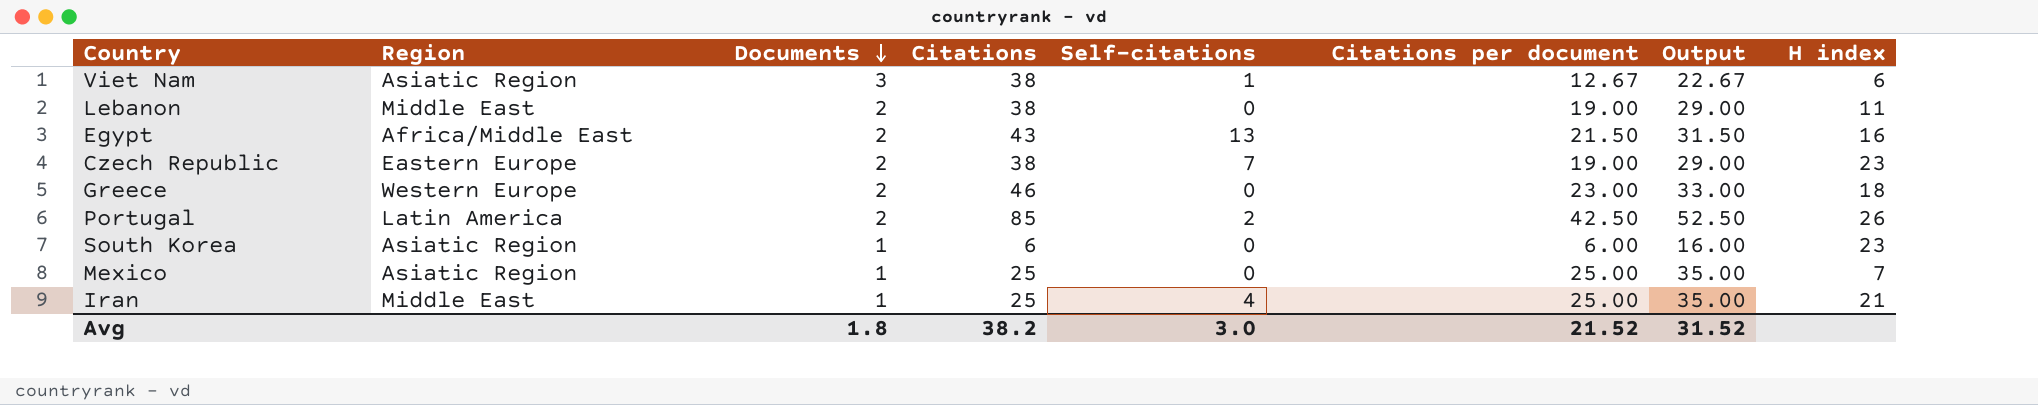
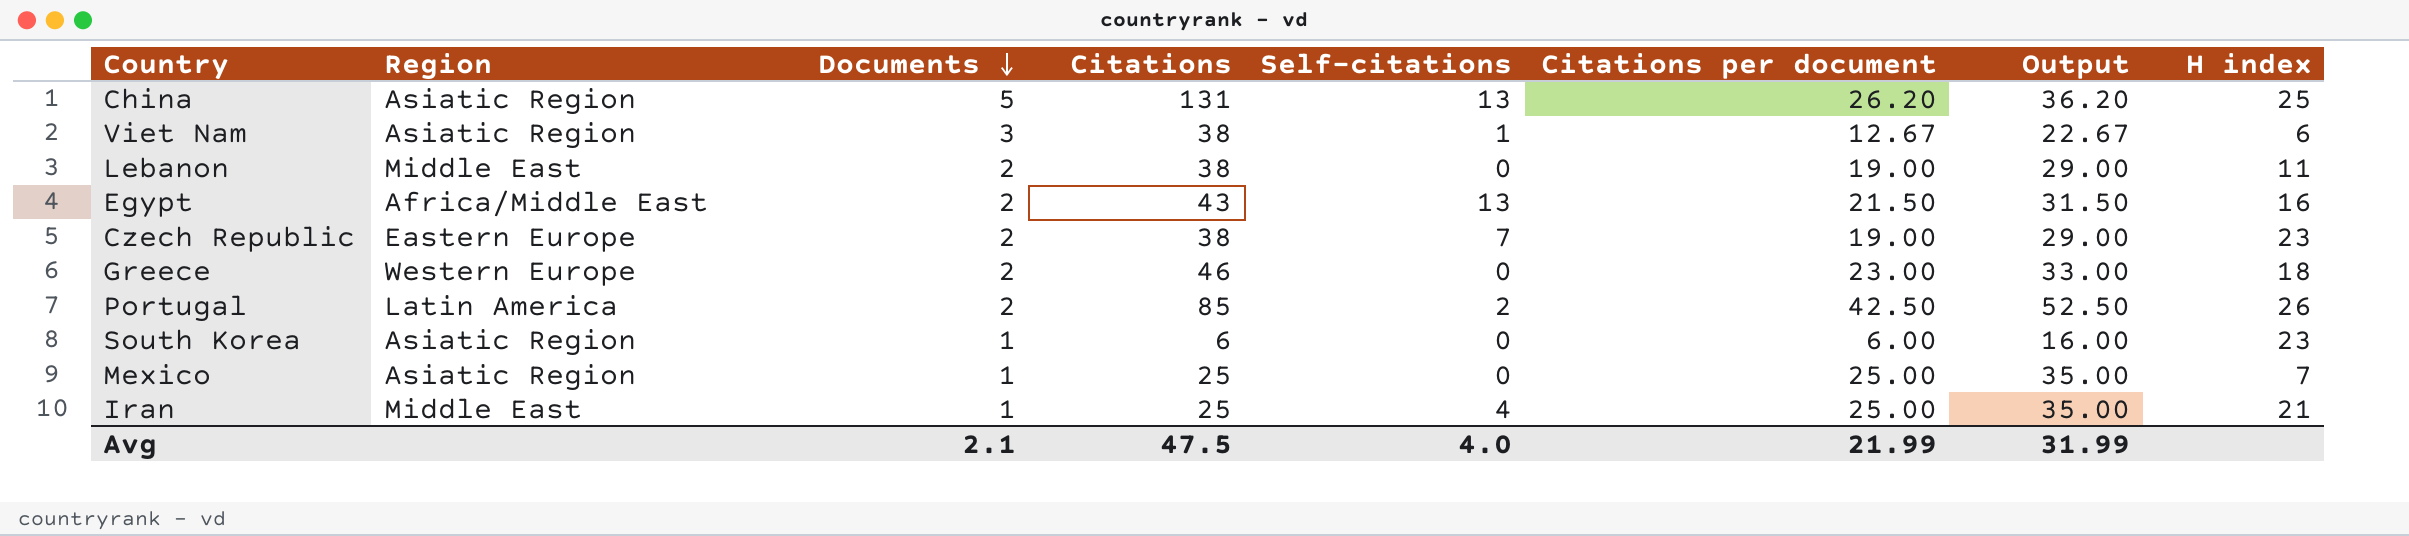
row China: none -> Asiatic Region | 5 | 131 | 13 | 26.20 | 36.20 | 25
Avg | Documents: 1.8 -> 2.1
Avg | Citations: 38.2 -> 47.5
Avg | Self-citations: 3.0 -> 4.0
Avg | Citations per document: 21.52 -> 21.99
Avg | Output: 31.52 -> 31.99

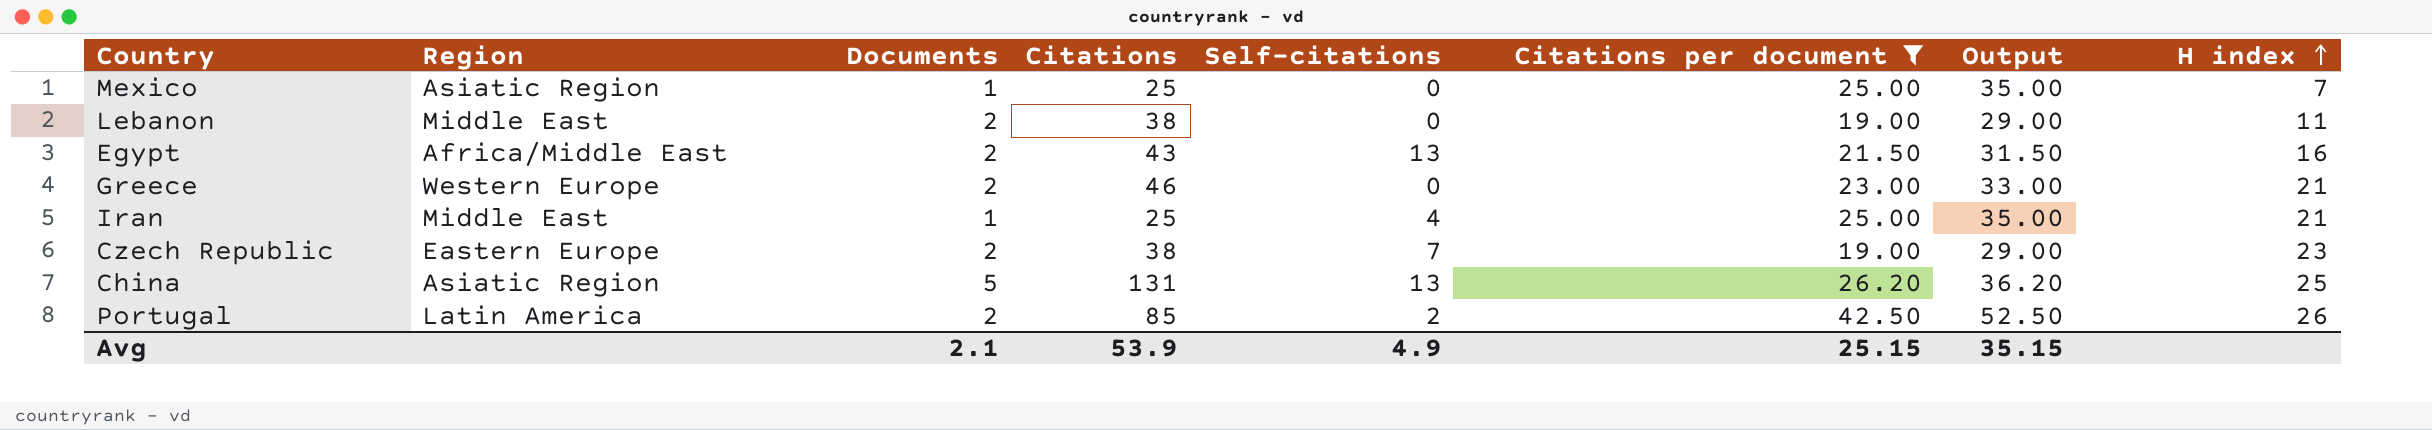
filter: none -> Citations per document >= 19.00
row order: Documents descending -> H index ascending
Greece | H index: 18 -> 21
Avg | Citations: 47.5 -> 53.9
Avg | Self-citations: 4.0 -> 4.9
Avg | Citations per document: 21.99 -> 25.15
Avg | Output: 31.99 -> 35.15

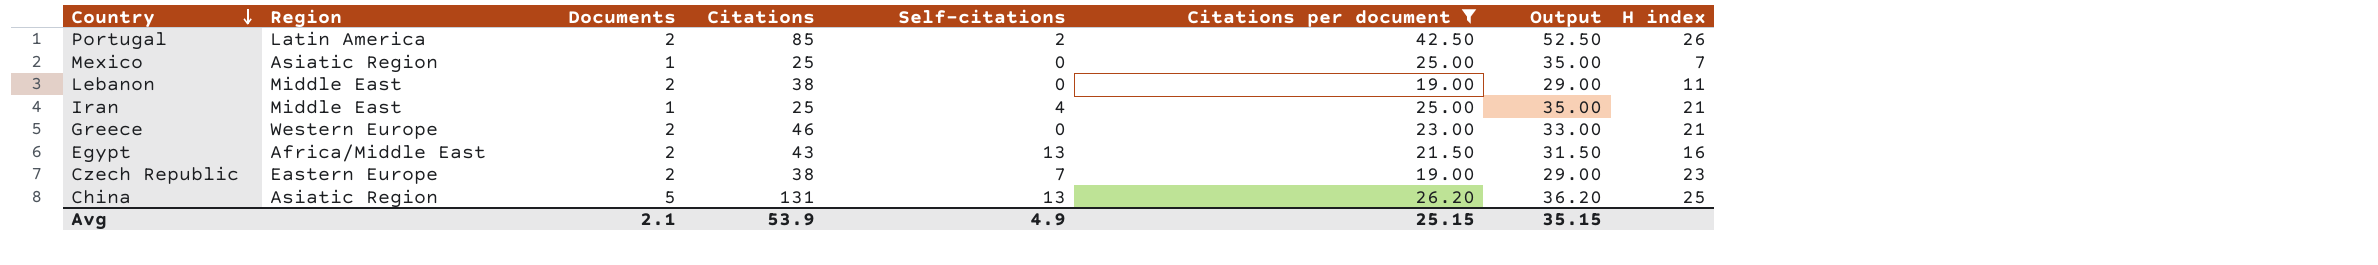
row order: H index ascending -> Country descending

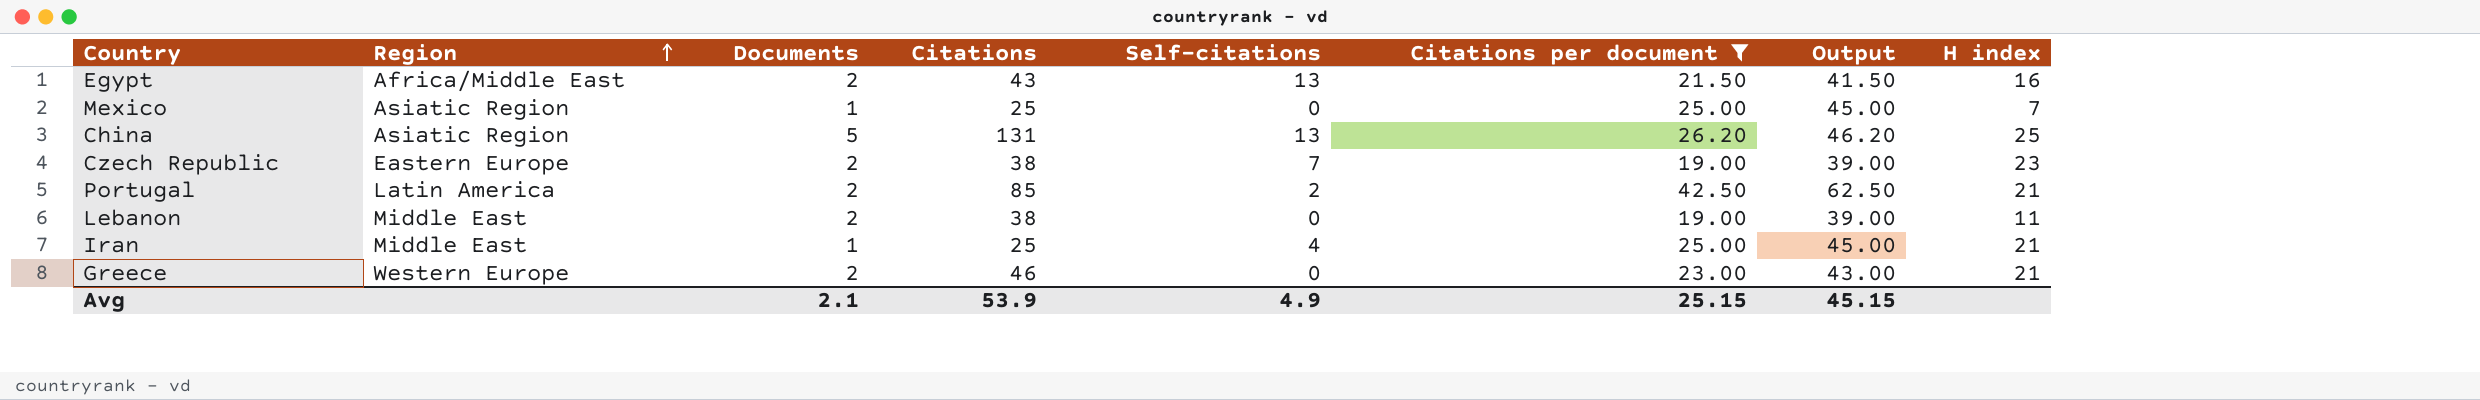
row order: Country descending -> Region ascending
column Output | formula: [Citations per document] + 10 -> [Citations per document] + 20
Portugal | H index: 26 -> 21
Avg | Output: 35.15 -> 45.15

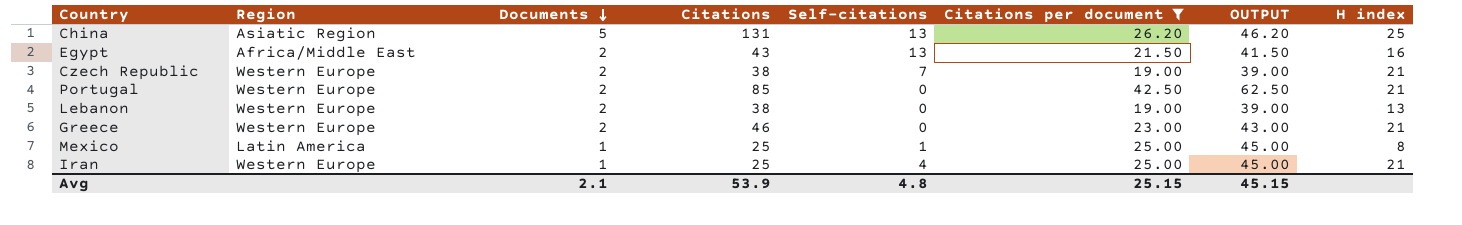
row order: Region ascending -> Documents descending
column name: Output -> OUTPUT
Czech Republic | Region: Eastern Europe -> Western Europe
Czech Republic | H index: 23 -> 21
Portugal | Region: Latin America -> Western Europe
Portugal | Self-citations: 2 -> 0
Lebanon | Region: Middle East -> Western Europe
Lebanon | H index: 11 -> 13
Mexico | Region: Asiatic Region -> Latin America
Mexico | Self-citations: 0 -> 1
Mexico | H index: 7 -> 8
Iran | Region: Middle East -> Western Europe
Avg | Self-citations: 4.9 -> 4.8

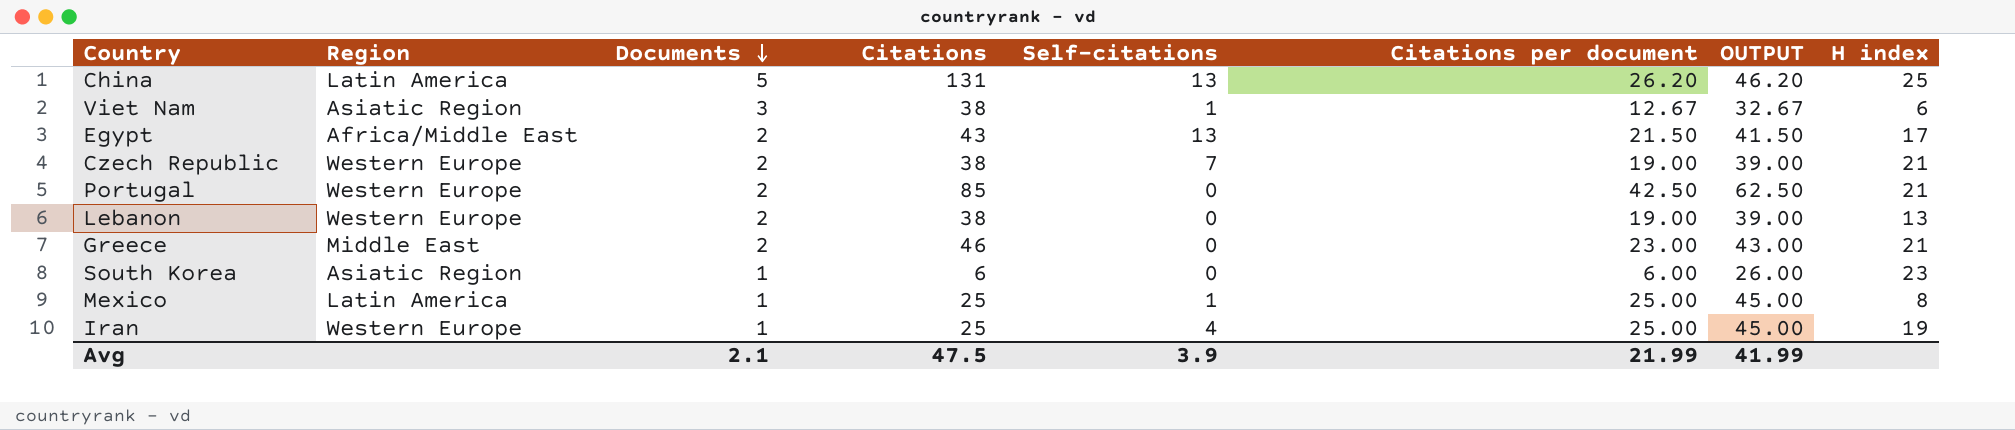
filter: Citations per document >= 19.00 -> none
China | Region: Asiatic Region -> Latin America
Egypt | H index: 16 -> 17
Greece | Region: Western Europe -> Middle East
Iran | H index: 21 -> 19
Avg | Citations: 53.9 -> 47.5
Avg | Self-citations: 4.8 -> 3.9
Avg | Citations per document: 25.15 -> 21.99
Avg | OUTPUT: 45.15 -> 41.99

